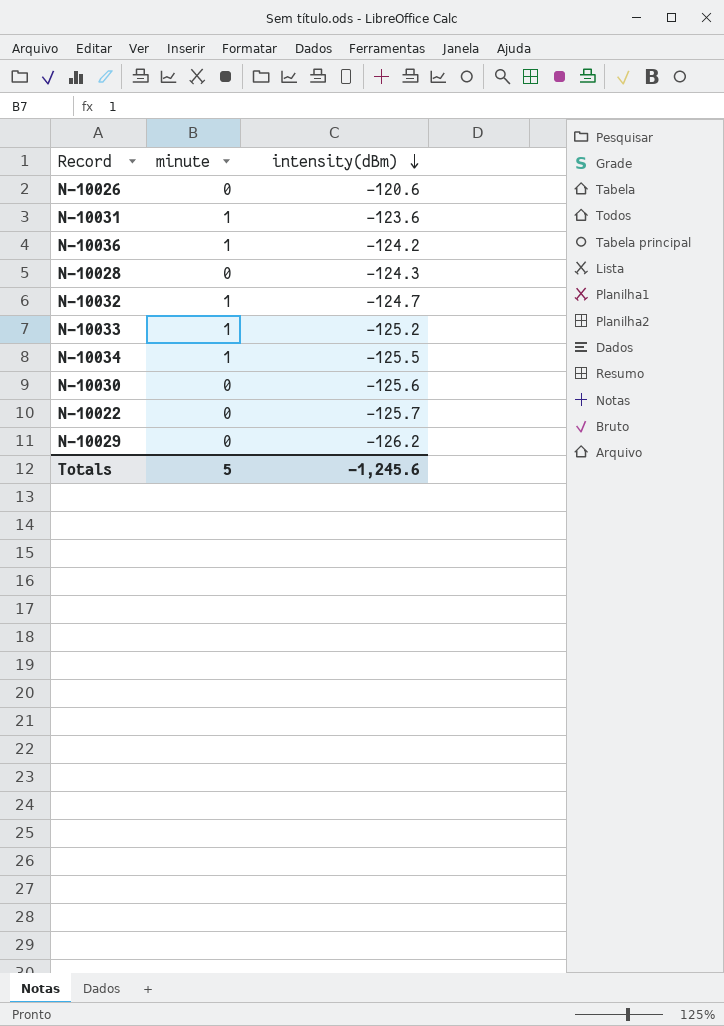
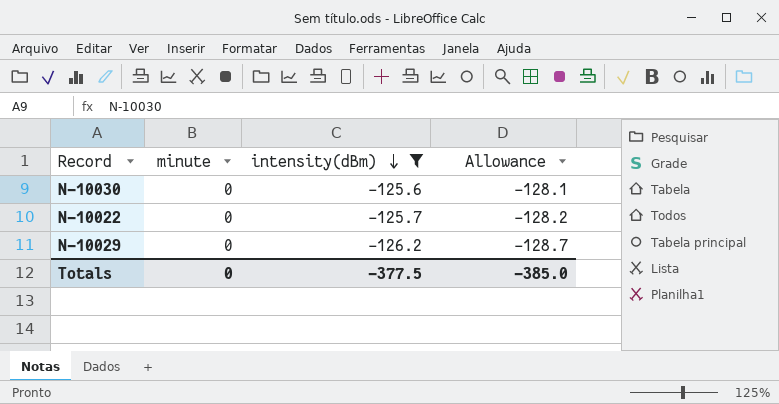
filter: none -> intensity(dBm) <= -125.6
column Allowance | formula: none -> [intensity(dBm)] * 1.02
Totals | minute: 5 -> 0
Totals | intensity(dBm): -1,245.6 -> -377.5

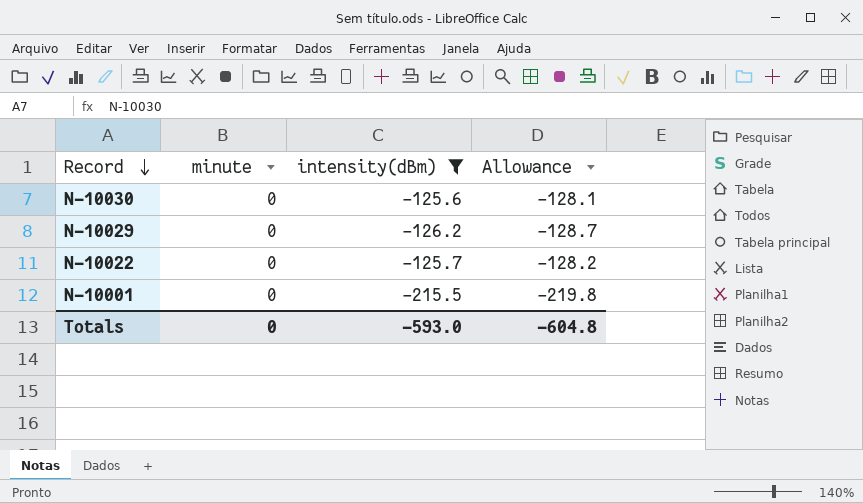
row order: intensity(dBm) descending -> Record descending
row N-10001: none -> 0 | -215.5 | -219.8
Totals | intensity(dBm): -377.5 -> -593.0
Totals | Allowance: -385.0 -> -604.8

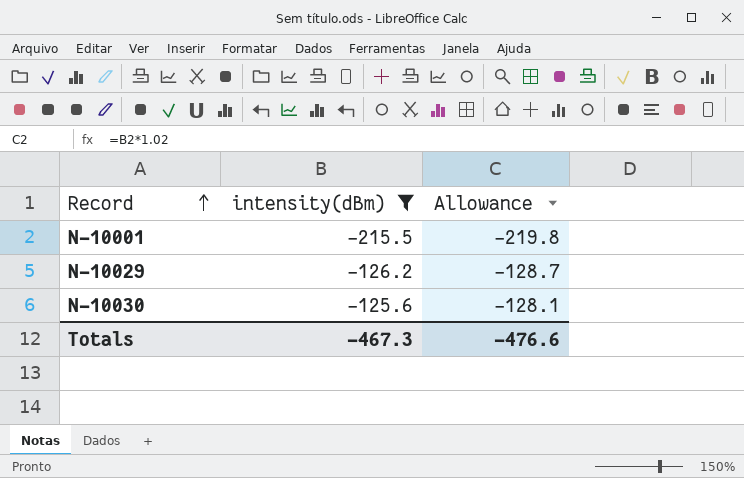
row order: Record descending -> Record ascending
column minute | position: 2 -> none
row N-10022: 0 | -125.7 | -128.2 -> none
Totals | intensity(dBm): -593.0 -> -467.3
Totals | Allowance: -604.8 -> -476.6

